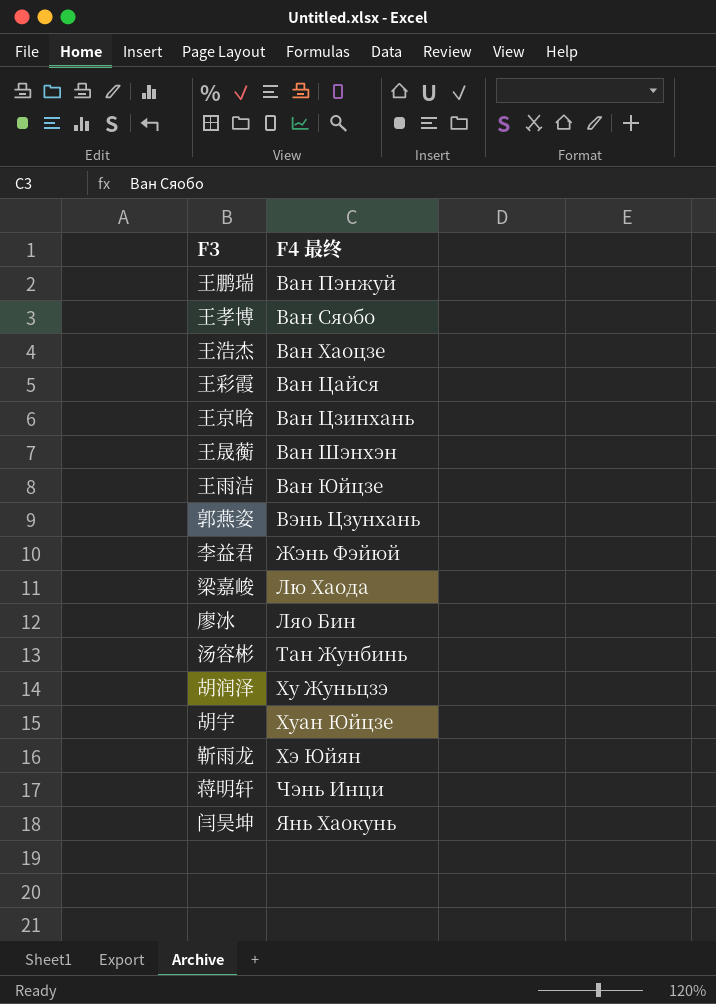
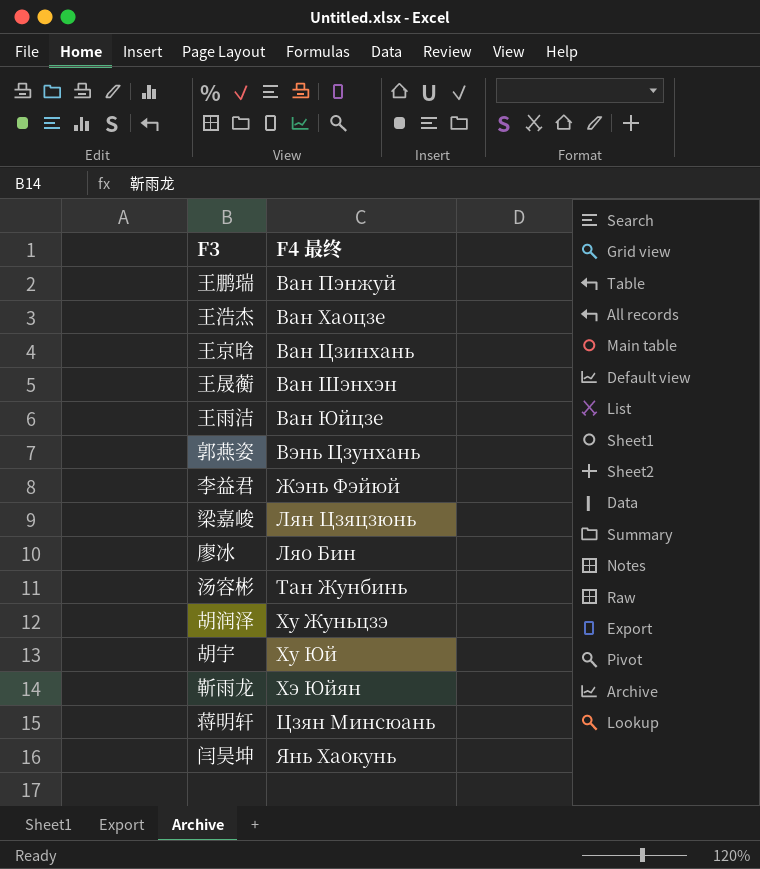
row 王孝博: Ван Сяобо -> none
row 王彩霞: Ван Цайся -> none
梁嘉峻 | F4 最终: Лю Хаода -> Лян Цзяцзюнь
胡宇 | F4 最终: Хуан Юйцзе -> Ху Юй
蒋明轩 | F4 最终: Чэнь Инци -> Цзян Минсюань

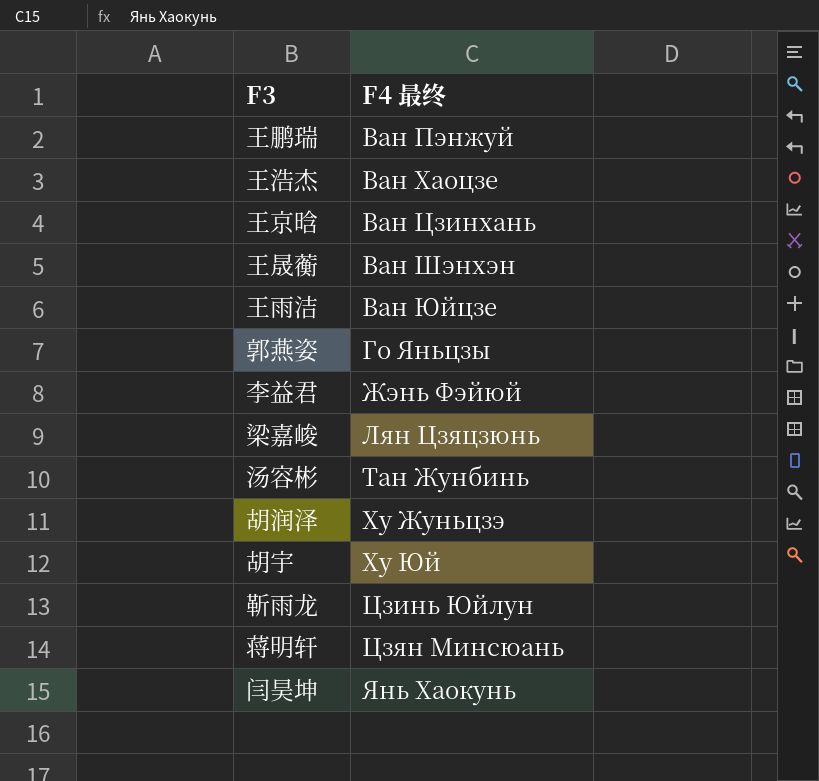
row 廖冰: Ляо Бин -> none
郭燕姿 | F4 最终: Вэнь Цзунхань -> Го Яньцзы
靳雨龙 | F4 最终: Хэ Юйян -> Цзинь Юйлун

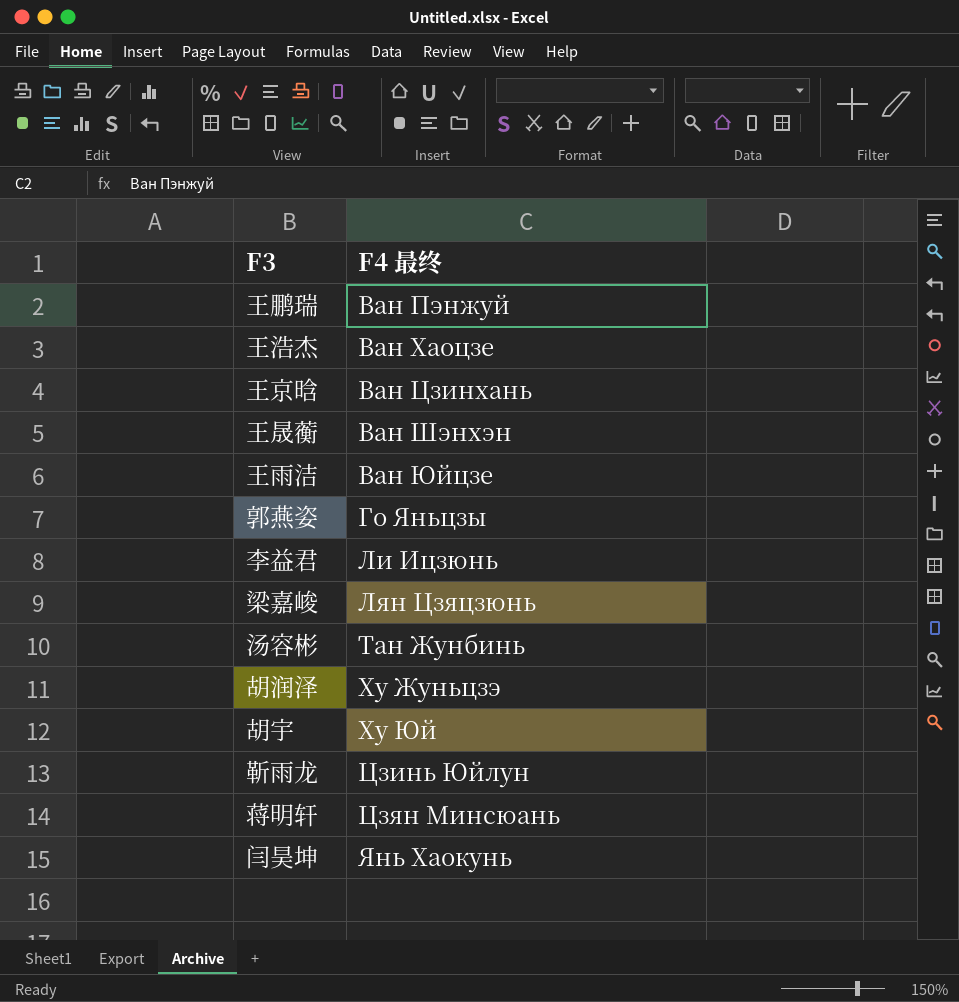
李益君 | F4 最终: Жэнь Фэйюй -> Ли Ицзюнь

